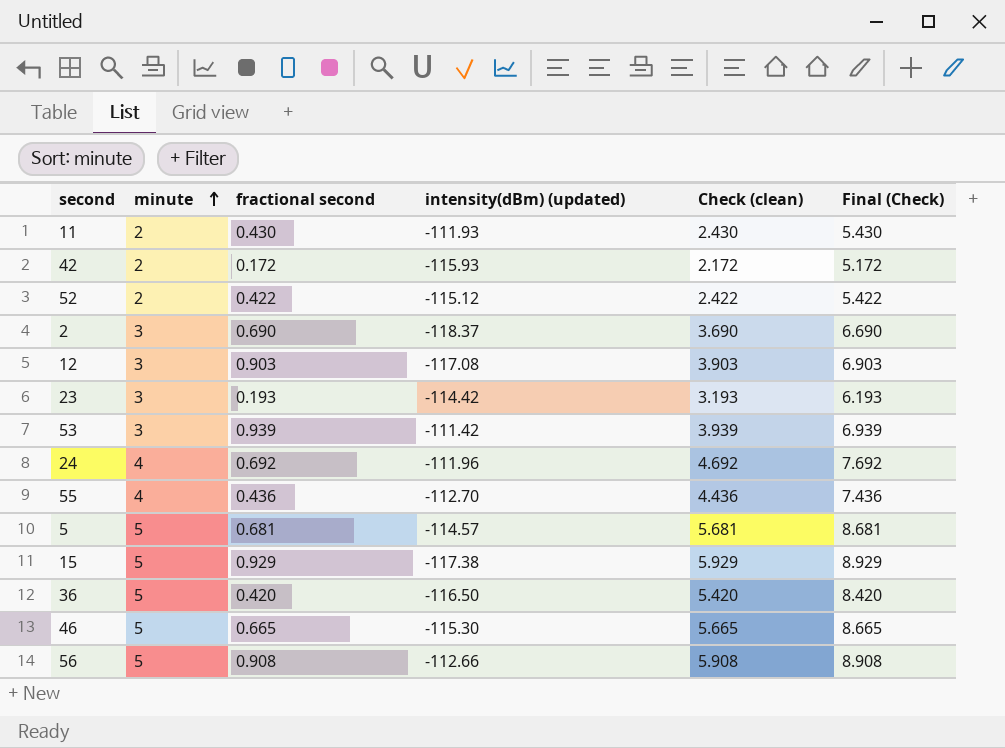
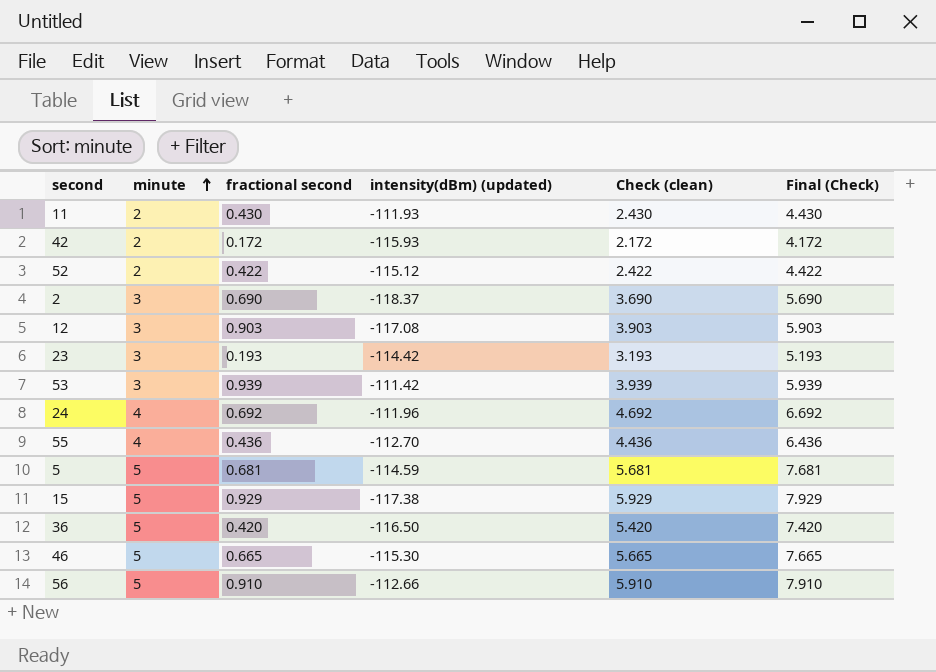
column Final (Check) | formula: [Check (clean)] + 3 -> [Check (clean)] + 2
5 | intensity(dBm) (updated): -114.57 -> -114.59
56 | fractional second: 0.908 -> 0.910
56 | Check (clean): 5.908 -> 5.910

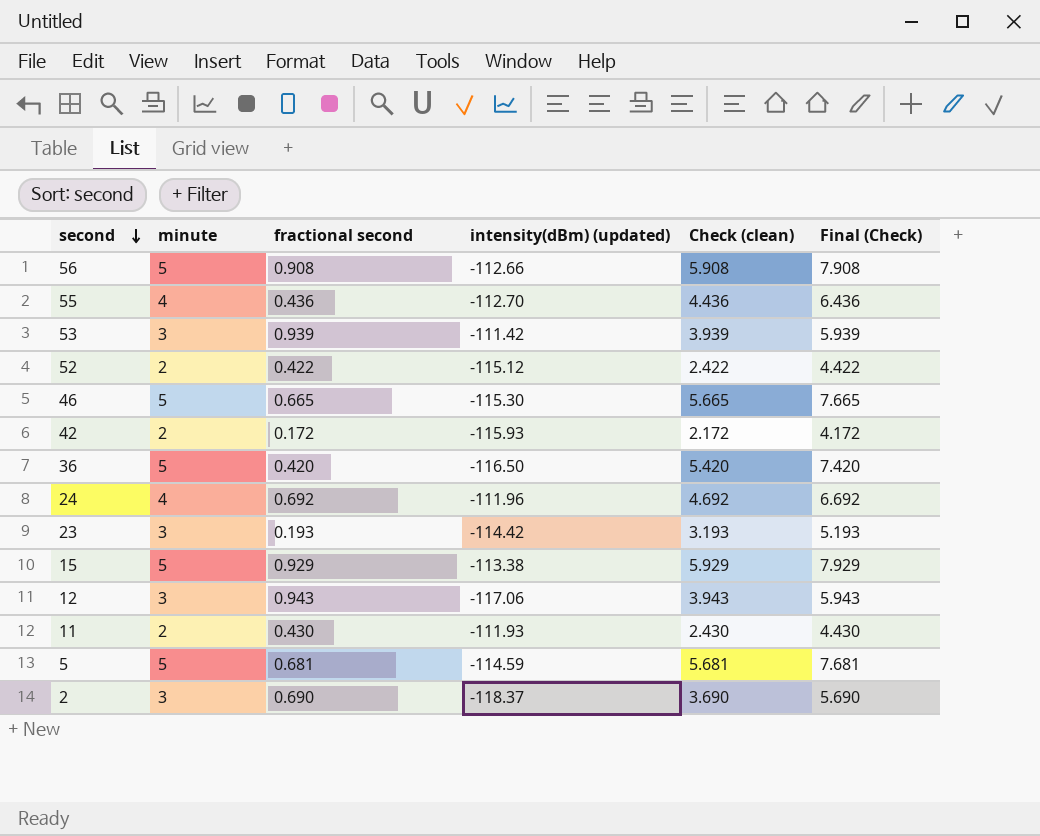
row order: minute ascending -> second descending
56 | fractional second: 0.910 -> 0.908
56 | Check (clean): 5.910 -> 5.908
56 | Final (Check): 7.910 -> 7.908
15 | intensity(dBm) (updated): -117.38 -> -113.38
12 | fractional second: 0.903 -> 0.943
12 | intensity(dBm) (updated): -117.08 -> -117.06
12 | Check (clean): 3.903 -> 3.943
12 | Final (Check): 5.903 -> 5.943

